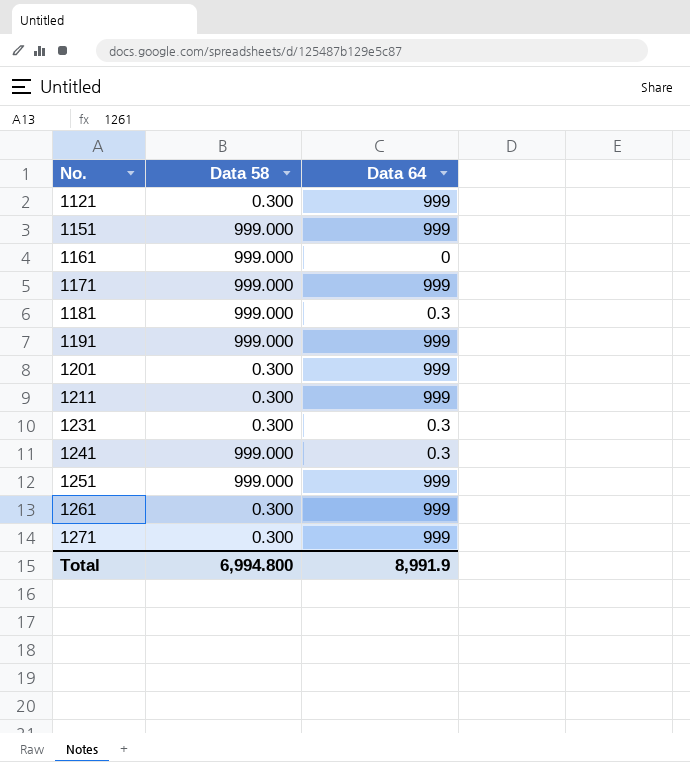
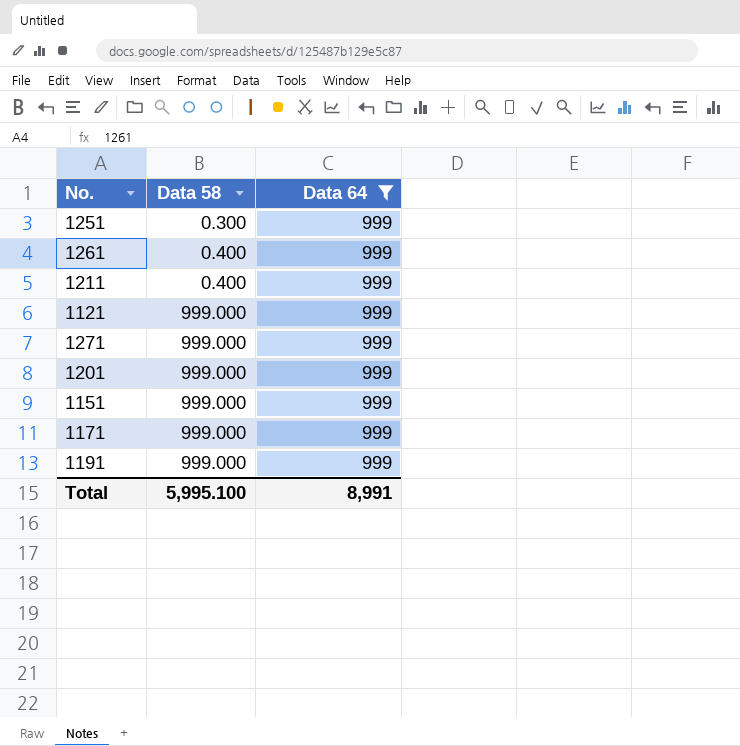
filter: none -> Data 64 = 999
row order: No. ascending -> Data 58 ascending
1251 | Data 58: 999.000 -> 0.300
1261 | Data 58: 0.300 -> 0.400
1211 | Data 58: 0.300 -> 0.400
1121 | Data 58: 0.300 -> 999.000
1271 | Data 58: 0.300 -> 999.000
1201 | Data 58: 0.300 -> 999.000
Total | Data 58: 6,994.800 -> 5,995.100
Total | Data 64: 8,991.9 -> 8,991

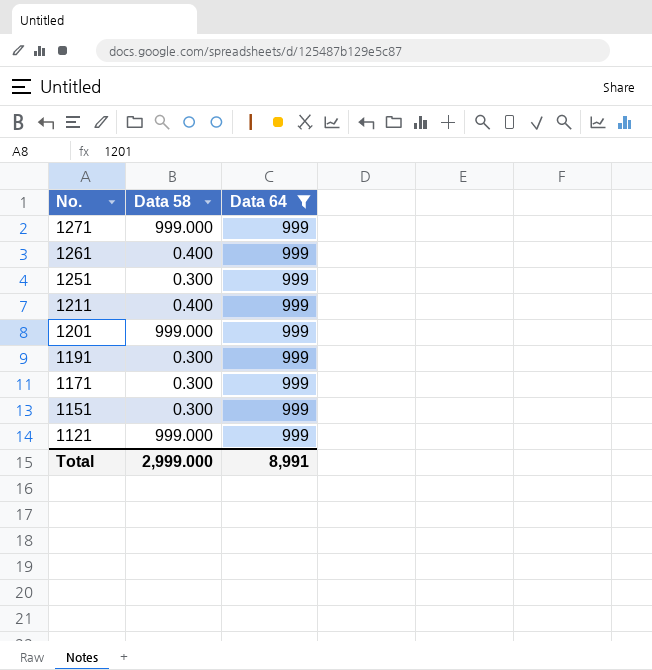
row order: Data 58 ascending -> No. descending
1191 | Data 58: 999.000 -> 0.300
1171 | Data 58: 999.000 -> 0.300
1151 | Data 58: 999.000 -> 0.300
Total | Data 58: 5,995.100 -> 2,999.000

